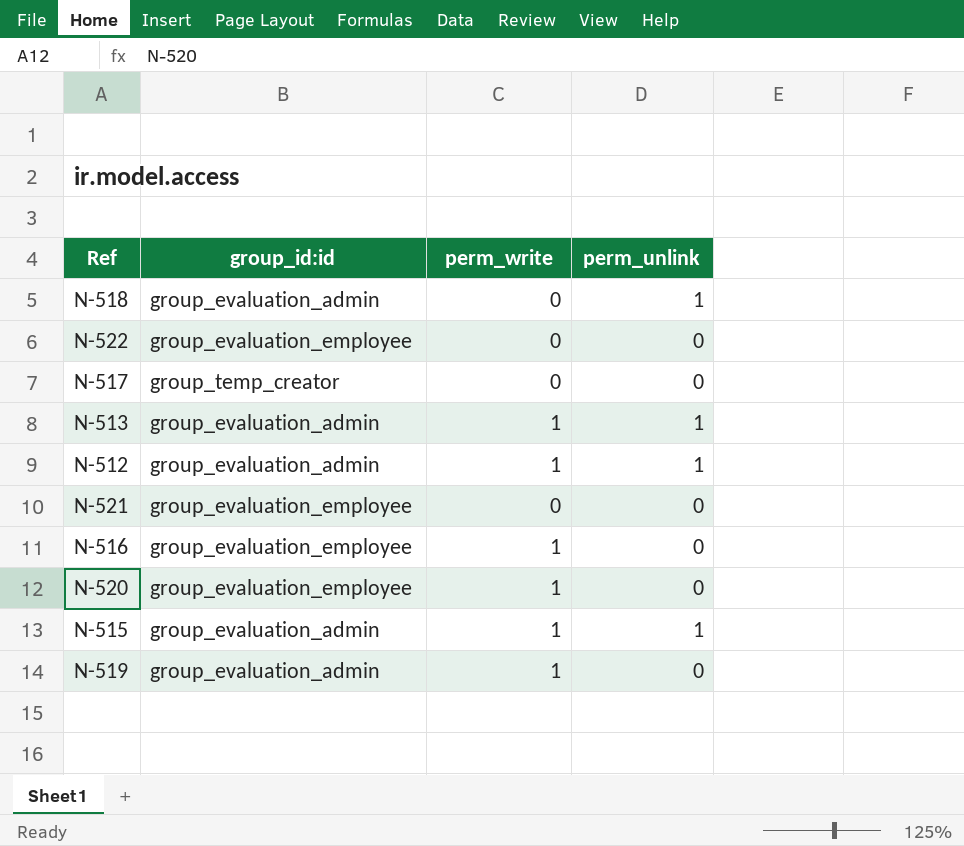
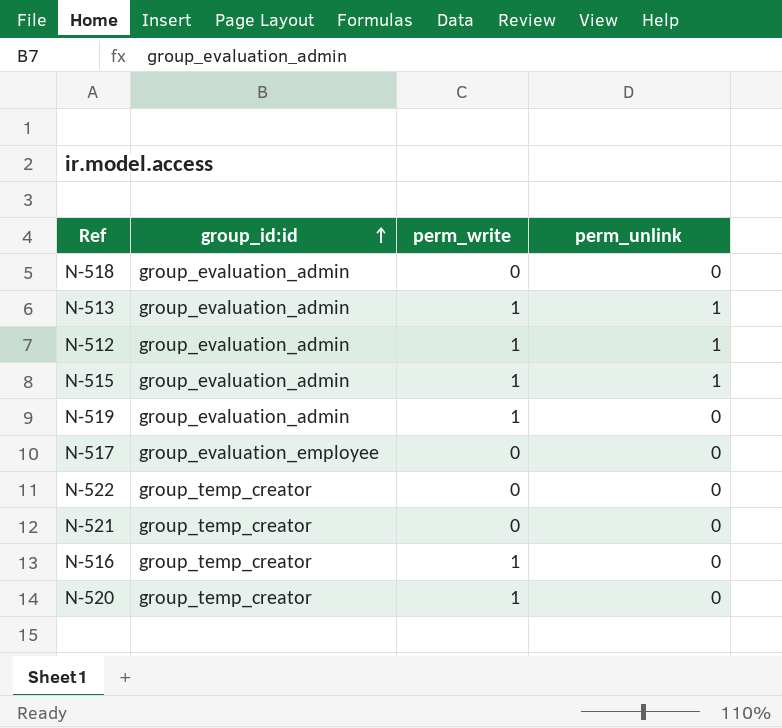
row order: none -> group_id:id ascending
N-518 | perm_unlink: 1 -> 0
N-517 | group_id:id: group_temp_creator -> group_evaluation_employee
N-522 | group_id:id: group_evaluation_employee -> group_temp_creator
N-521 | group_id:id: group_evaluation_employee -> group_temp_creator
N-516 | group_id:id: group_evaluation_employee -> group_temp_creator
N-520 | group_id:id: group_evaluation_employee -> group_temp_creator

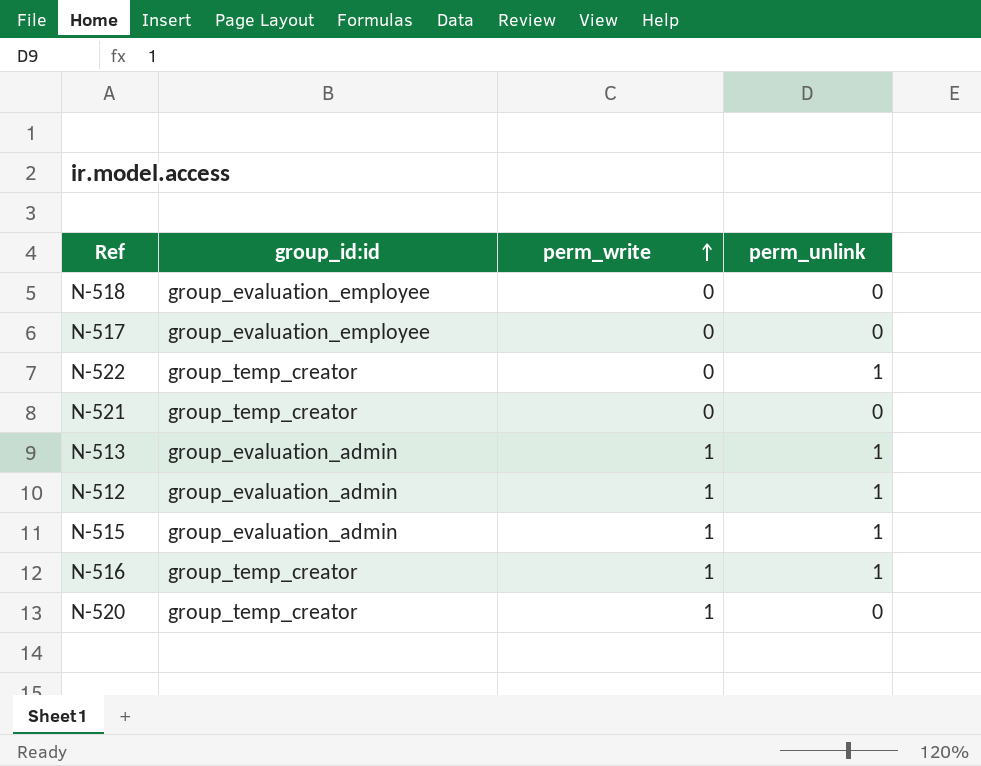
row order: group_id:id ascending -> perm_write ascending
row N-519: group_evaluation_admin | 1 | 0 -> none
N-518 | group_id:id: group_evaluation_admin -> group_evaluation_employee
N-522 | perm_unlink: 0 -> 1
N-516 | perm_unlink: 0 -> 1

